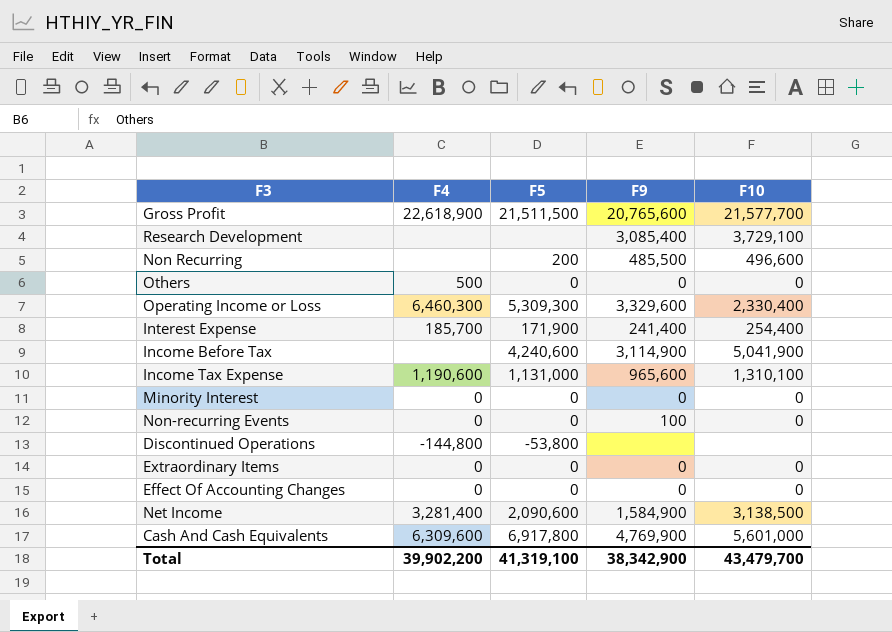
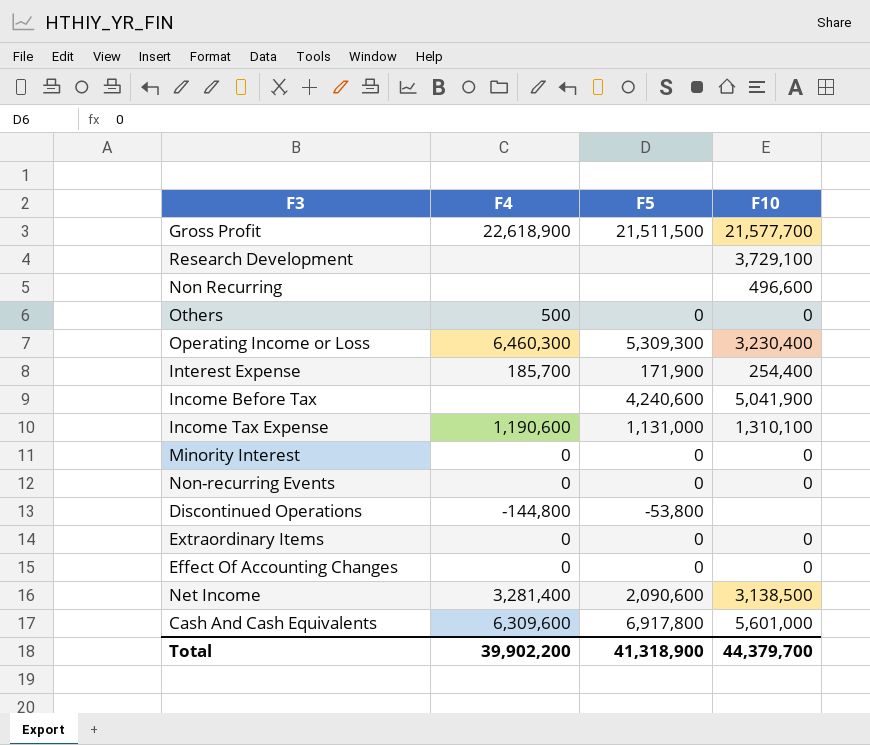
column F9 | position: 4 -> none
Non Recurring | F5: 200 -> none
Operating Income or Loss | F10: 2,330,400 -> 3,230,400
Total | F5: 41,319,100 -> 41,318,900
Total | F10: 43,479,700 -> 44,379,700

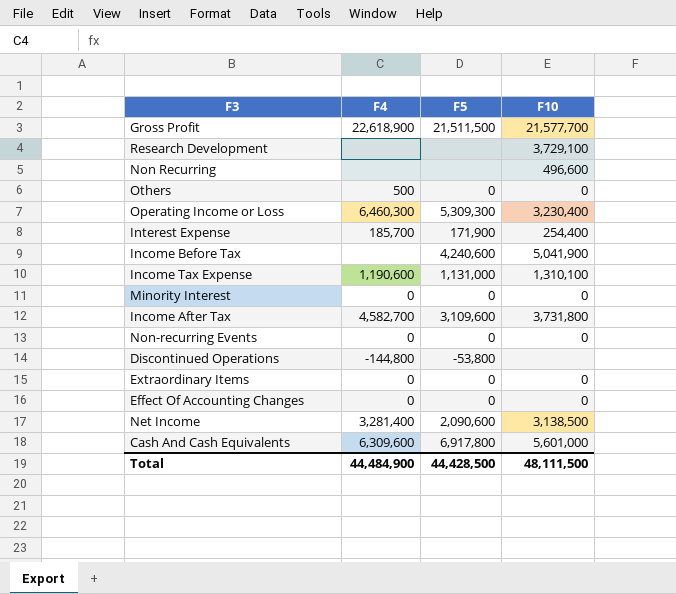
row Income After Tax: none -> 4,582,700 | 3,109,600 | 3,731,800
Total | F4: 39,902,200 -> 44,484,900
Total | F5: 41,318,900 -> 44,428,500
Total | F10: 44,379,700 -> 48,111,500

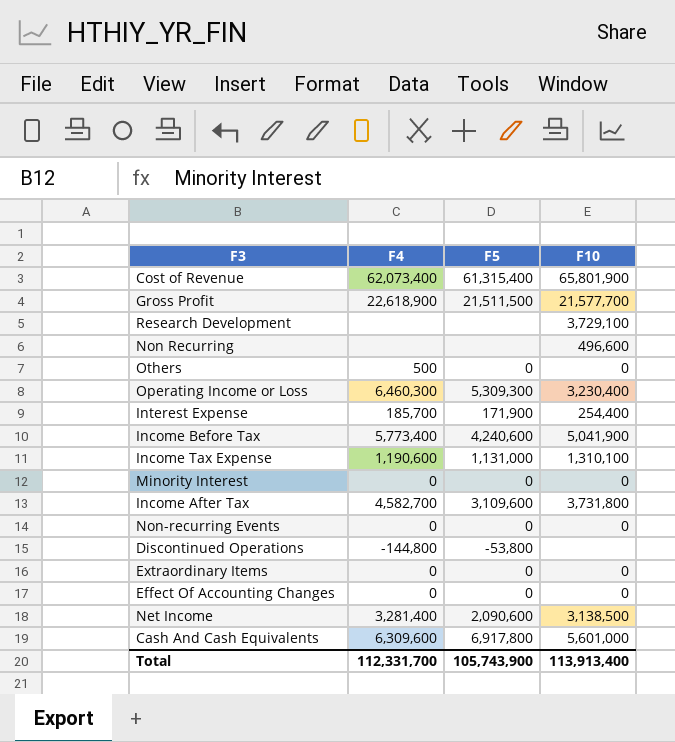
row Cost of Revenue: none -> 62,073,400 | 61,315,400 | 65,801,900
Income Before Tax | F4: none -> 5,773,400
Total | F4: 44,484,900 -> 112,331,700
Total | F5: 44,428,500 -> 105,743,900
Total | F10: 48,111,500 -> 113,913,400

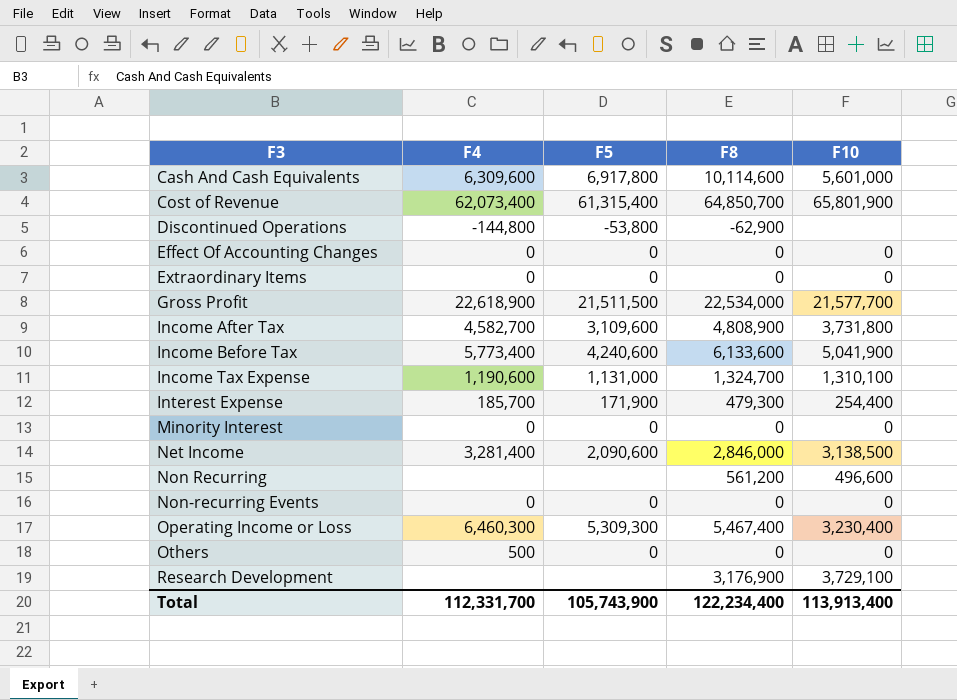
row order: none -> F3 ascending
column F8 | position: none -> 4

